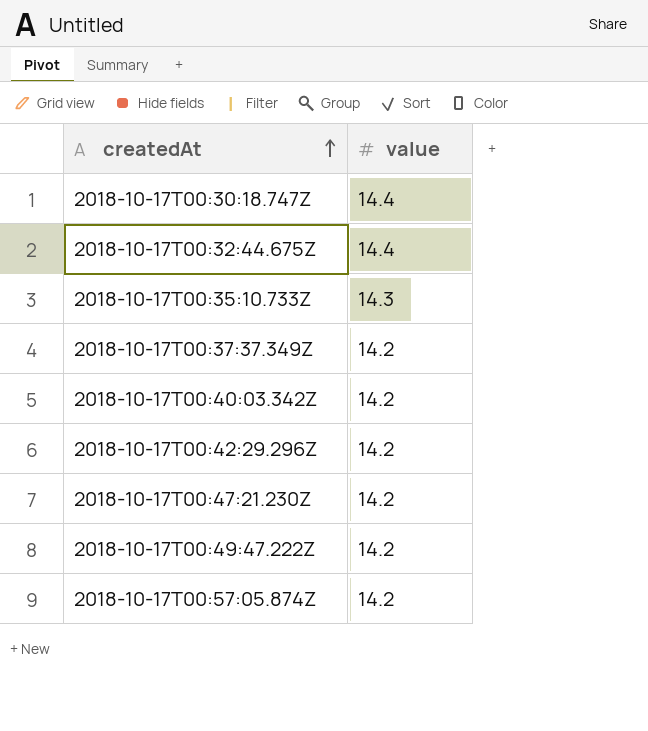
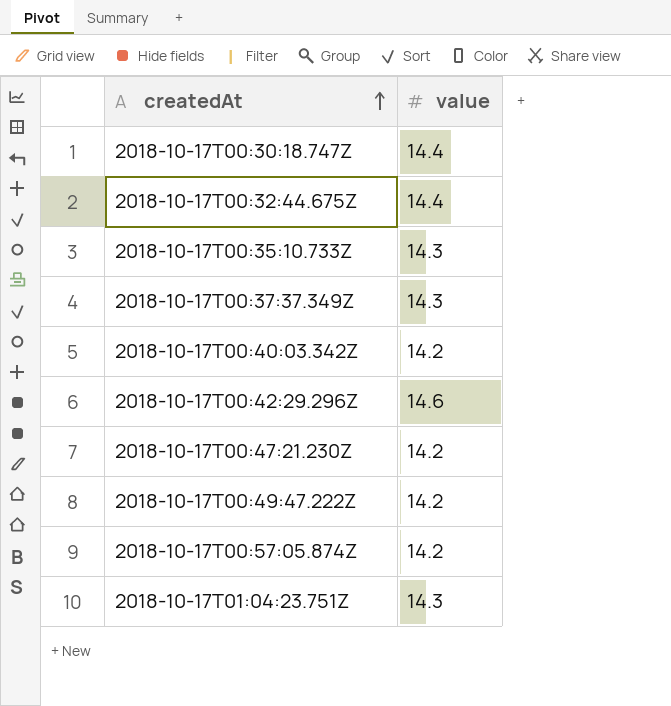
2018-10-17T00:37:37.349Z | value: 14.2 -> 14.3
2018-10-17T00:42:29.296Z | value: 14.2 -> 14.6
row 2018-10-17T01:04:23.751Z: none -> 14.3

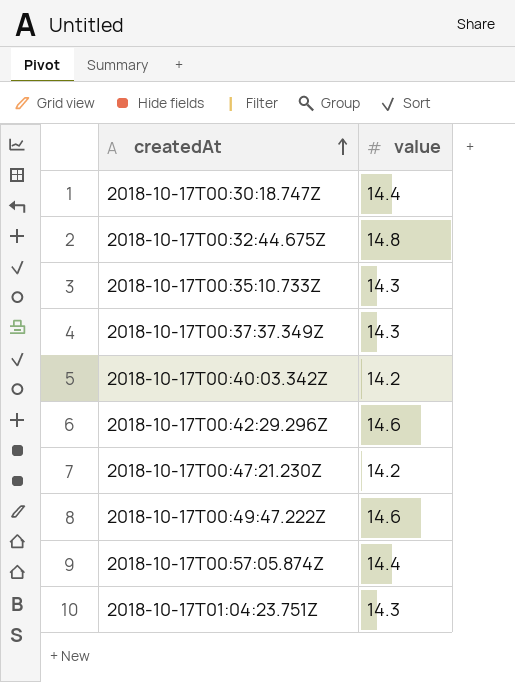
2018-10-17T00:32:44.675Z | value: 14.4 -> 14.8
2018-10-17T00:49:47.222Z | value: 14.2 -> 14.6
2018-10-17T00:57:05.874Z | value: 14.2 -> 14.4

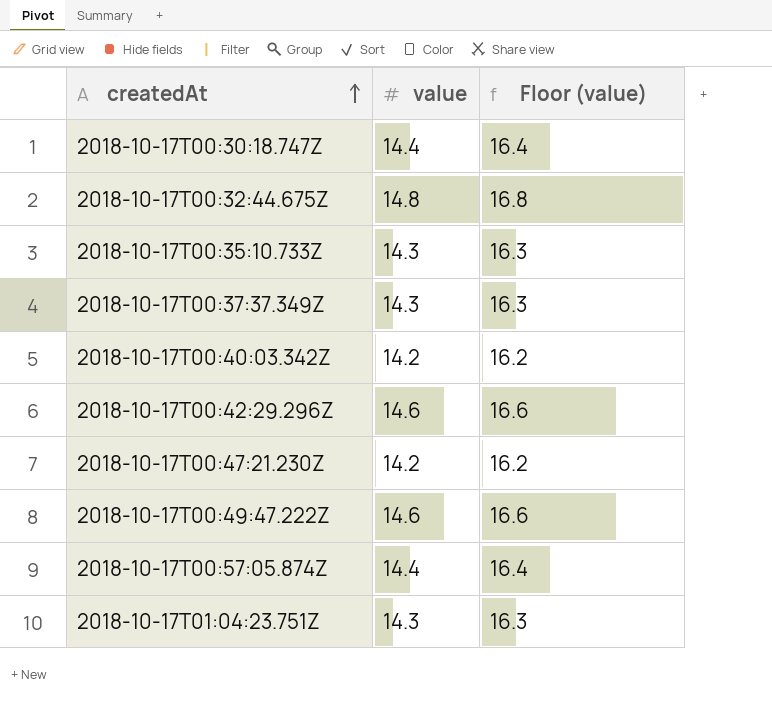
column Floor (value) | formula: none -> [value] + 2

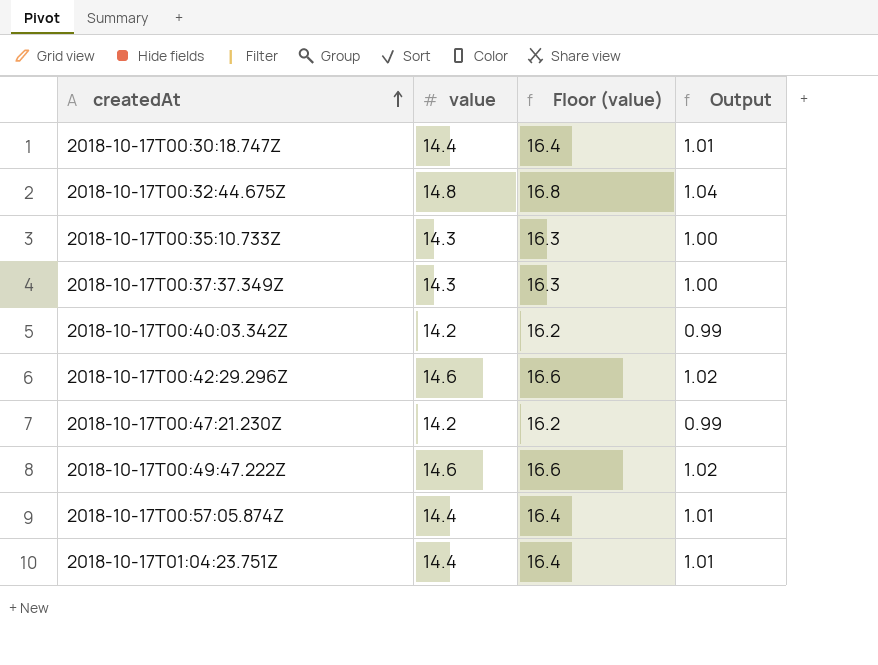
column Output | formula: none -> [value] * 0.07
2018-10-17T01:04:23.751Z | value: 14.3 -> 14.4
2018-10-17T01:04:23.751Z | Floor (value): 16.3 -> 16.4

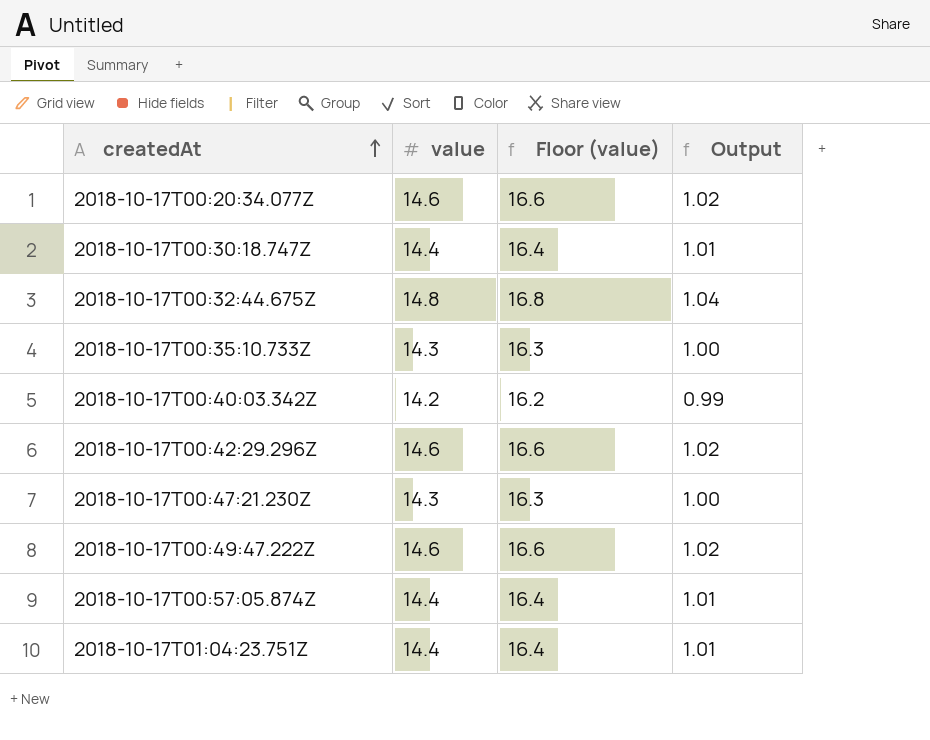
row 2018-10-17T00:37:37.349Z: 14.3 | 16.3 | 1.00 -> none
row 2018-10-17T00:20:34.077Z: none -> 14.6 | 16.6 | 1.02
2018-10-17T00:47:21.230Z | value: 14.2 -> 14.3
2018-10-17T00:47:21.230Z | Floor (value): 16.2 -> 16.3
2018-10-17T00:47:21.230Z | Output: 0.99 -> 1.00

